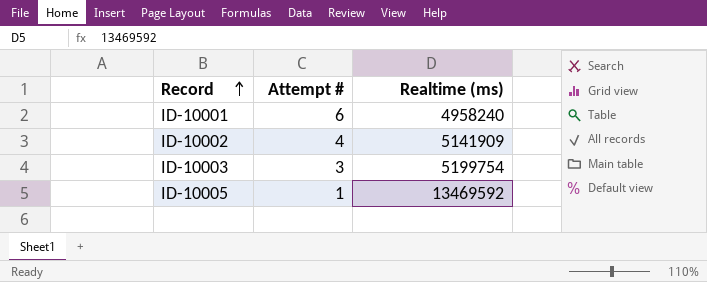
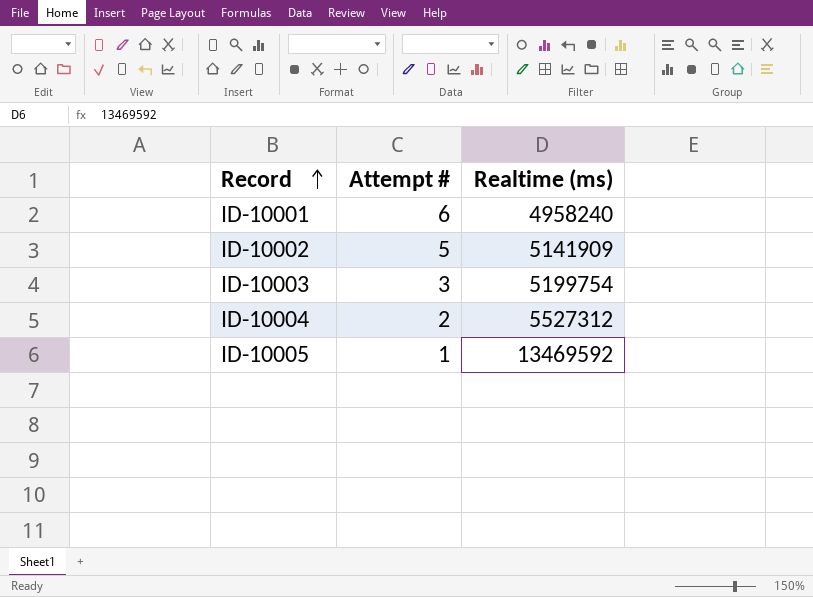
ID-10002 | Attempt #: 4 -> 5
row ID-10004: none -> 2 | 5527312

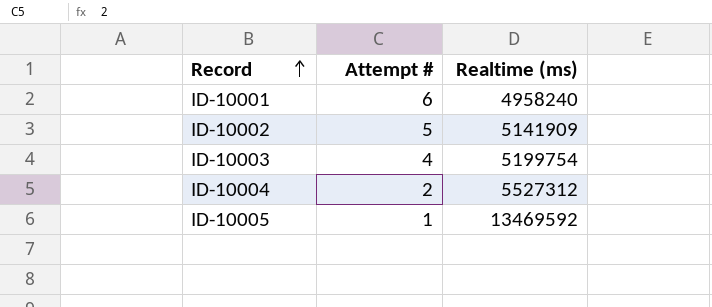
ID-10003 | Attempt #: 3 -> 4

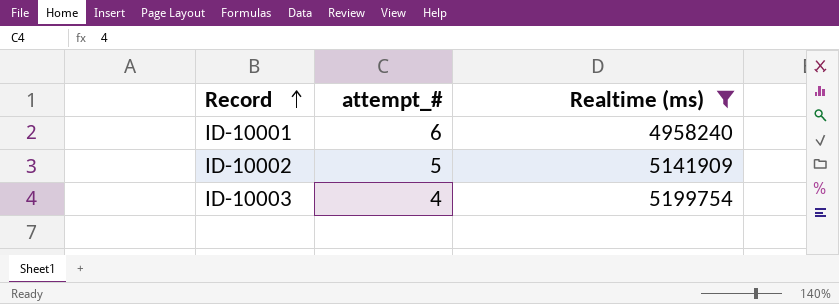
filter: none -> Realtime (ms) <= 5199754
column name: Attempt # -> attempt_#

